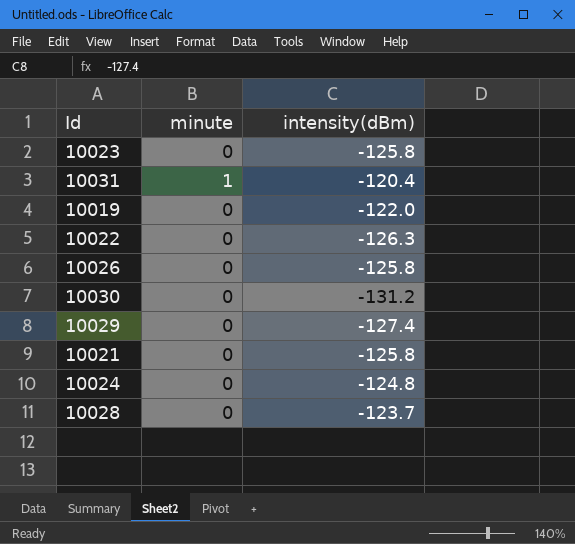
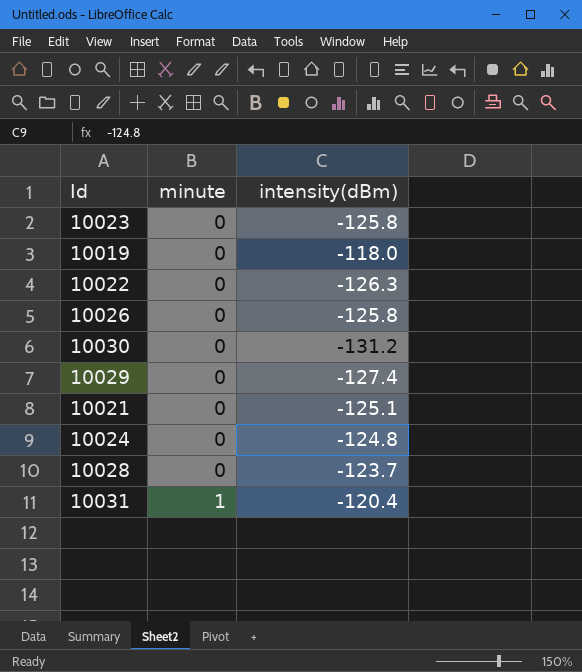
row order: none -> minute ascending
10019 | intensity(dBm): -122.0 -> -118.0
10021 | intensity(dBm): -125.8 -> -125.1

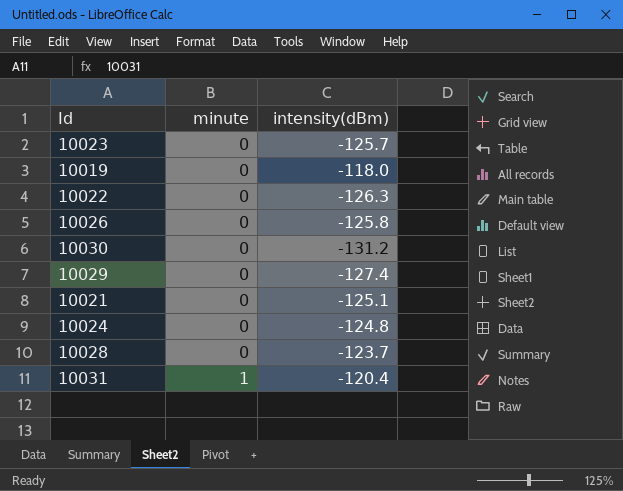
10023 | intensity(dBm): -125.8 -> -125.7

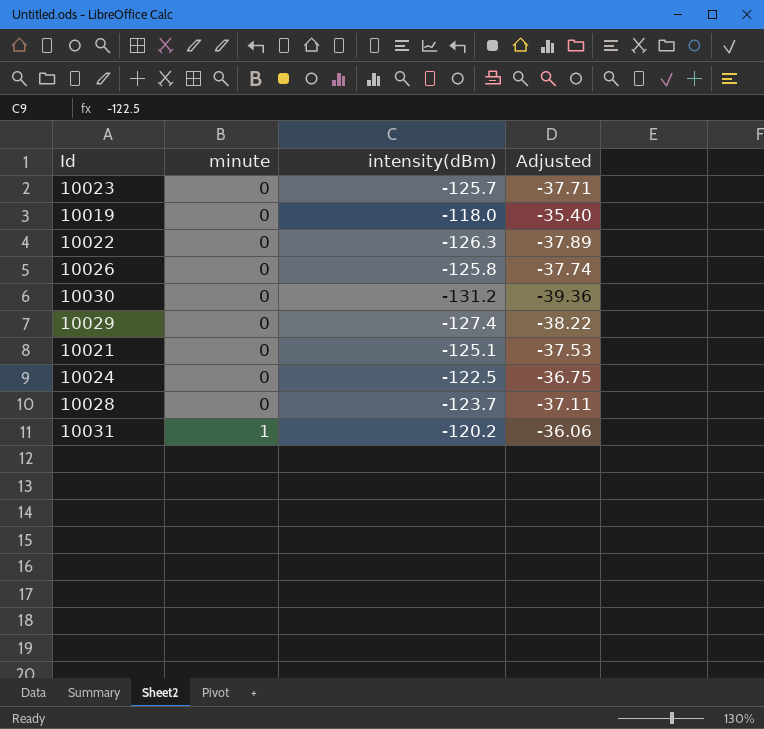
column Adjusted | formula: none -> [intensity(dBm)] * 0.3
10024 | intensity(dBm): -124.8 -> -122.5
10031 | intensity(dBm): -120.4 -> -120.2

